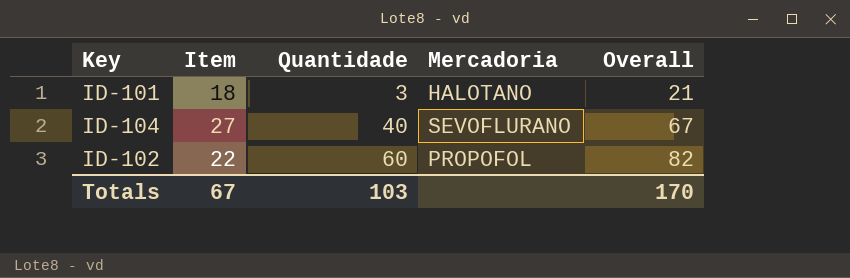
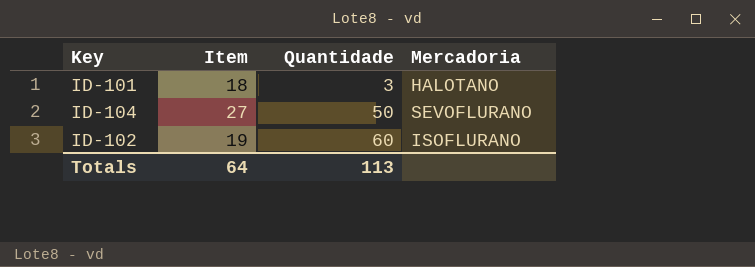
column Overall | formula: [Item] + [Quantidade] -> none
ID-104 | Quantidade: 40 -> 50
ID-102 | Item: 22 -> 19
ID-102 | Mercadoria: PROPOFOL -> ISOFLURANO
Totals | Item: 67 -> 64
Totals | Quantidade: 103 -> 113

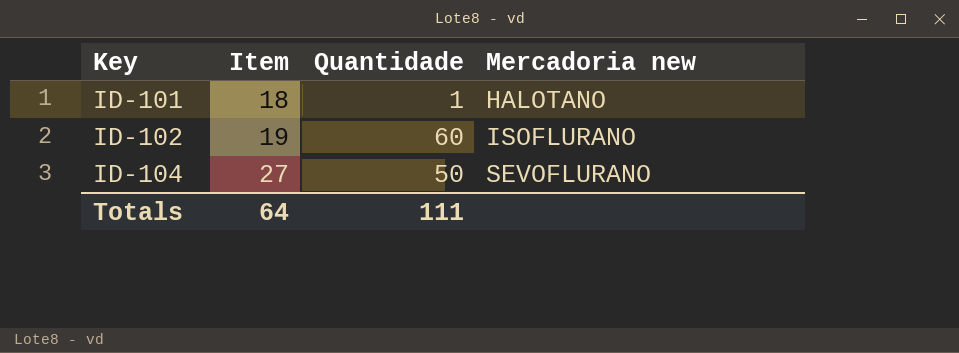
row order: Quantidade ascending -> Key ascending
column name: Mercadoria -> Mercadoria new
ID-101 | Quantidade: 3 -> 1
Totals | Quantidade: 113 -> 111

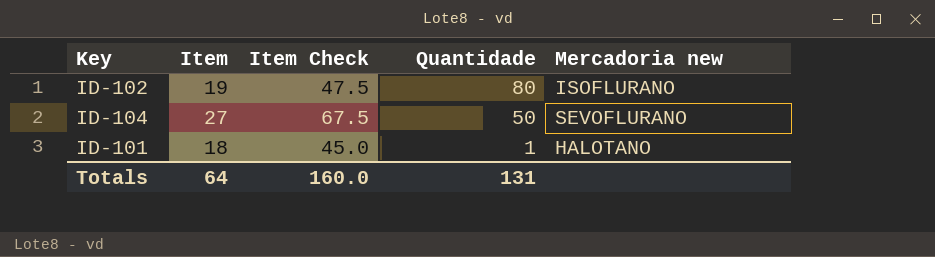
row order: Key ascending -> Quantidade descending
column Item Check | formula: none -> [Item] * 2.5
ID-102 | Quantidade: 60 -> 80
Totals | Quantidade: 111 -> 131

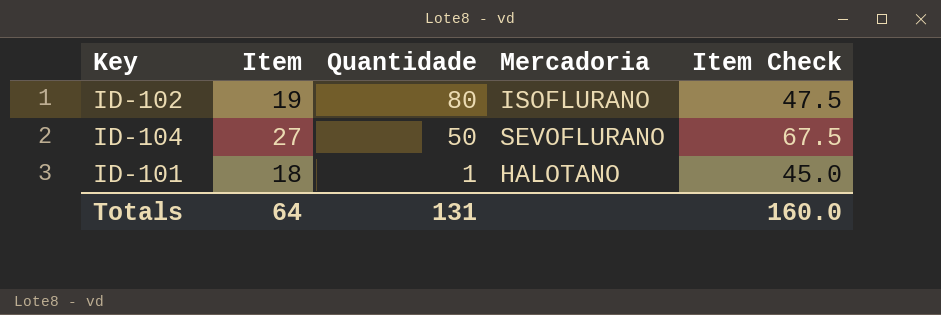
column name: Mercadoria new -> Mercadoria
column Item Check | position: 3 -> 5

